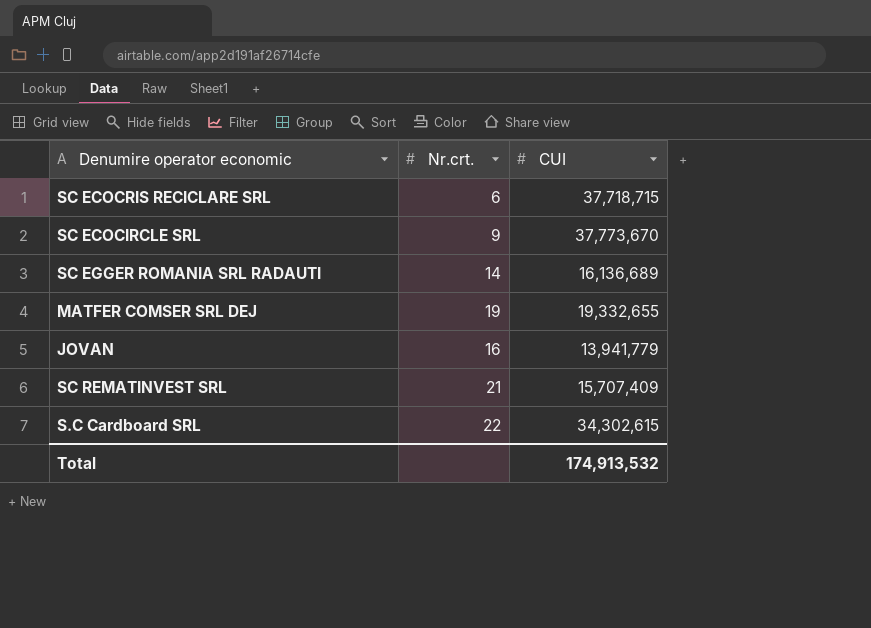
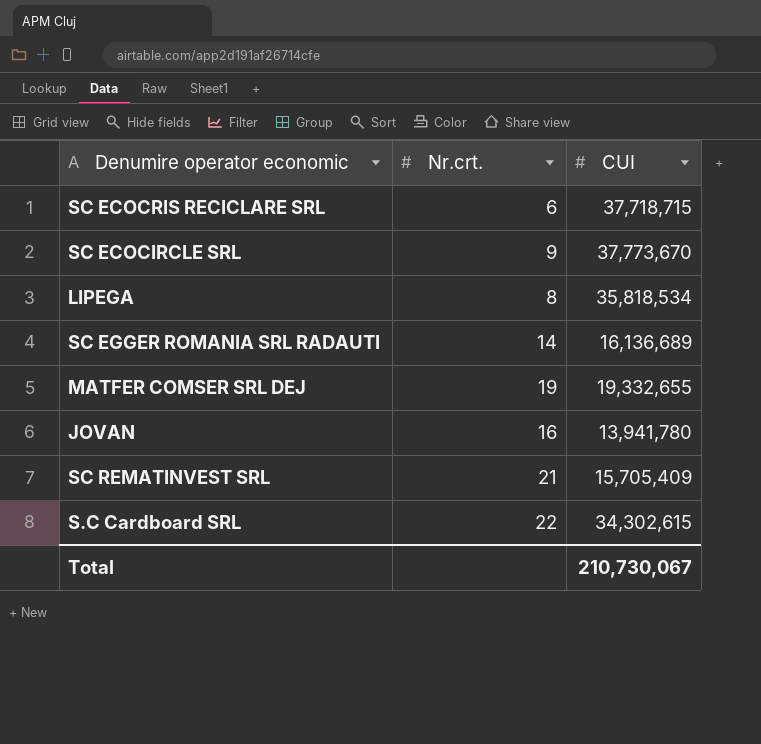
row LIPEGA: none -> 8 | 35,818,534
JOVAN | CUI: 13,941,779 -> 13,941,780
SC REMATINVEST SRL | CUI: 15,707,409 -> 15,705,409
Total | CUI: 174,913,532 -> 210,730,067

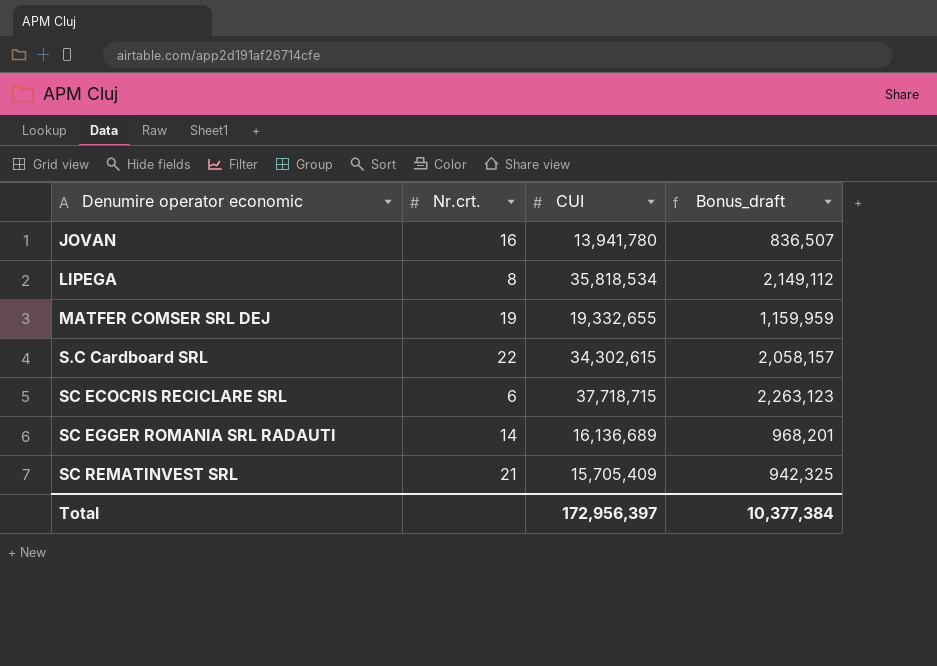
row order: none -> Denumire operator economic ascending
column Bonus_draft | formula: none -> [CUI] * 0.06
row SC ECOCIRCLE SRL: 9 | 37,773,670 -> none
Total | CUI: 210,730,067 -> 172,956,397

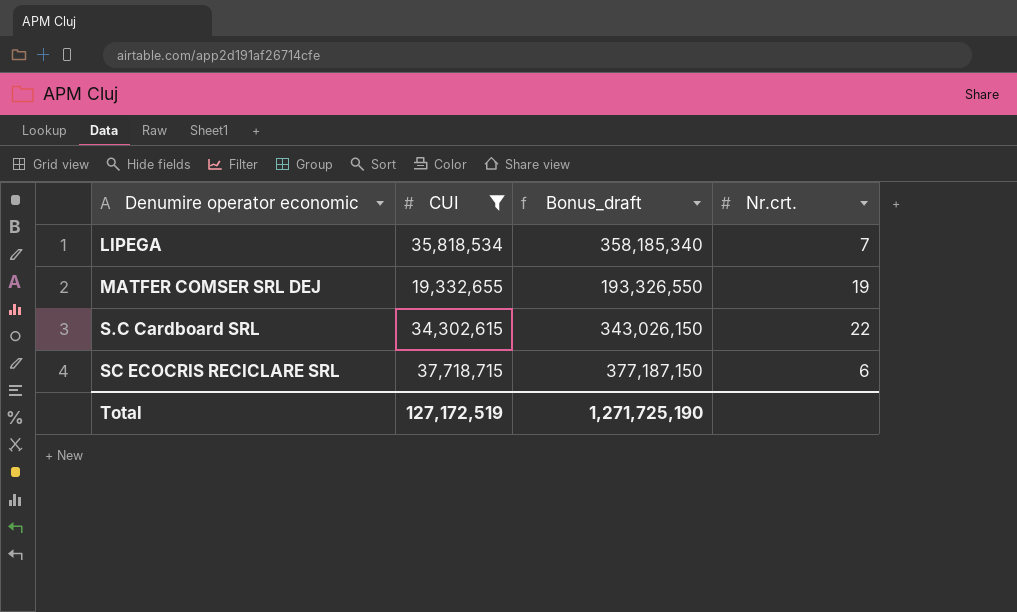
filter: none -> CUI >= 19,332,655
column Bonus_draft | formula: [CUI] * 0.06 -> [CUI] * 10
column Nr.crt. | position: 2 -> 4
LIPEGA | Nr.crt.: 8 -> 7
Total | CUI: 172,956,397 -> 127,172,519
Total | Bonus_draft: 10,377,384 -> 1,271,725,190

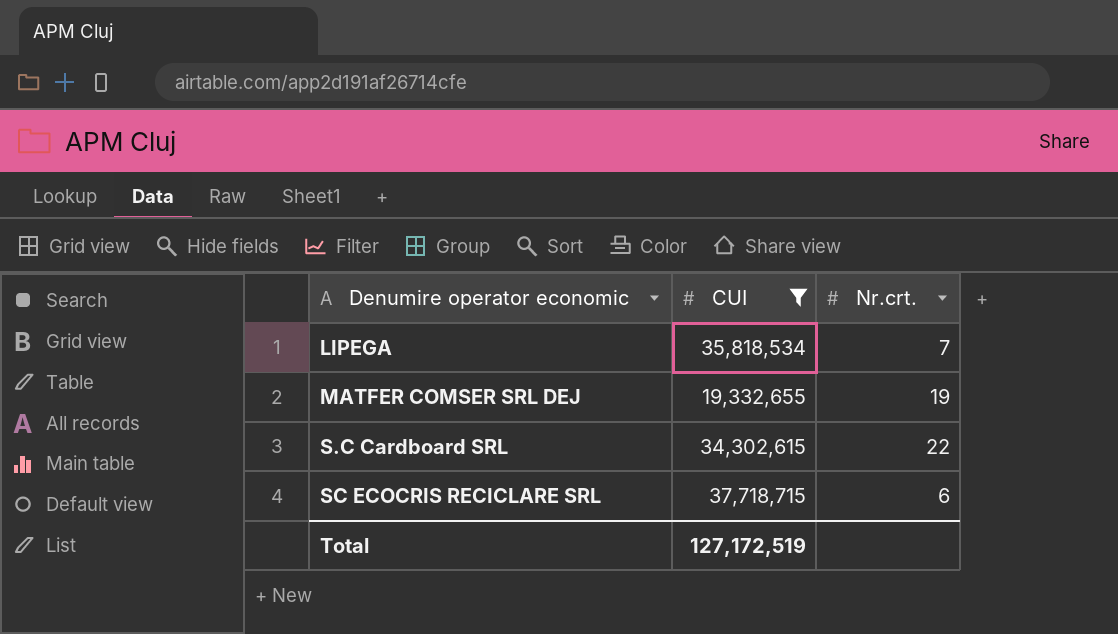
column Bonus_draft | formula: [CUI] * 10 -> none

